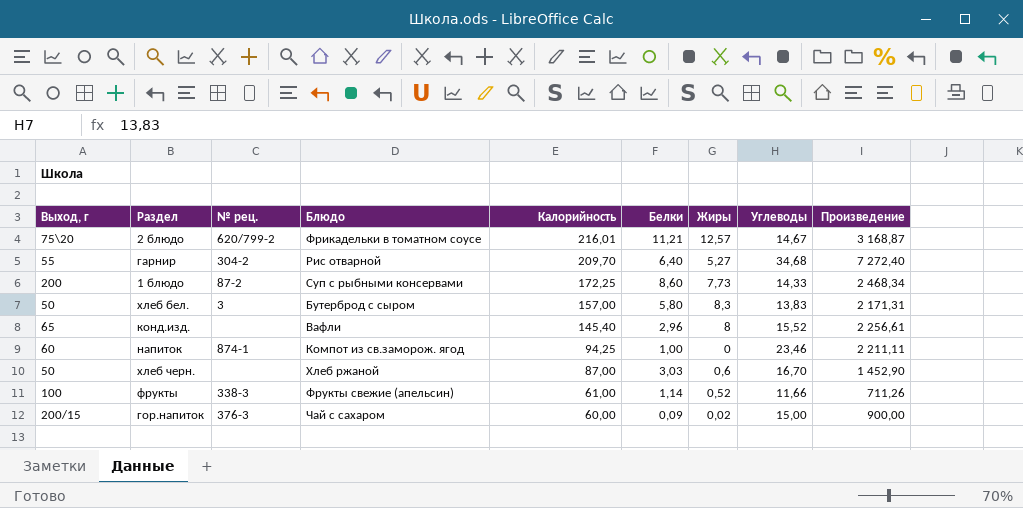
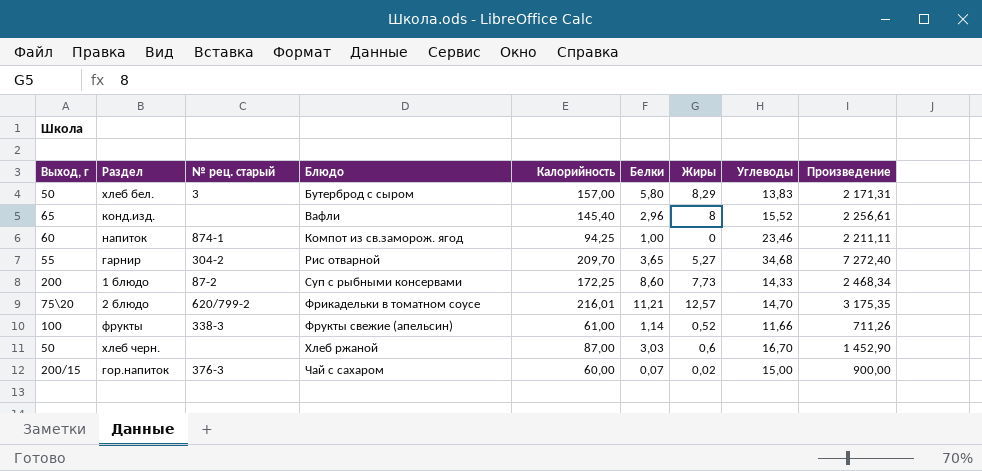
row order: Калорийность descending -> Блюдо ascending
column name: № рец. -> № рец. старый
хлеб бел. | Жиры: 8,3 -> 8,29
гарнир | Белки: 6,40 -> 3,65
2 блюдо | Углеводы: 14,67 -> 14,70
2 блюдо | Произведение: 3 168,87 -> 3 175,35
гор.напиток | Белки: 0,09 -> 0,07

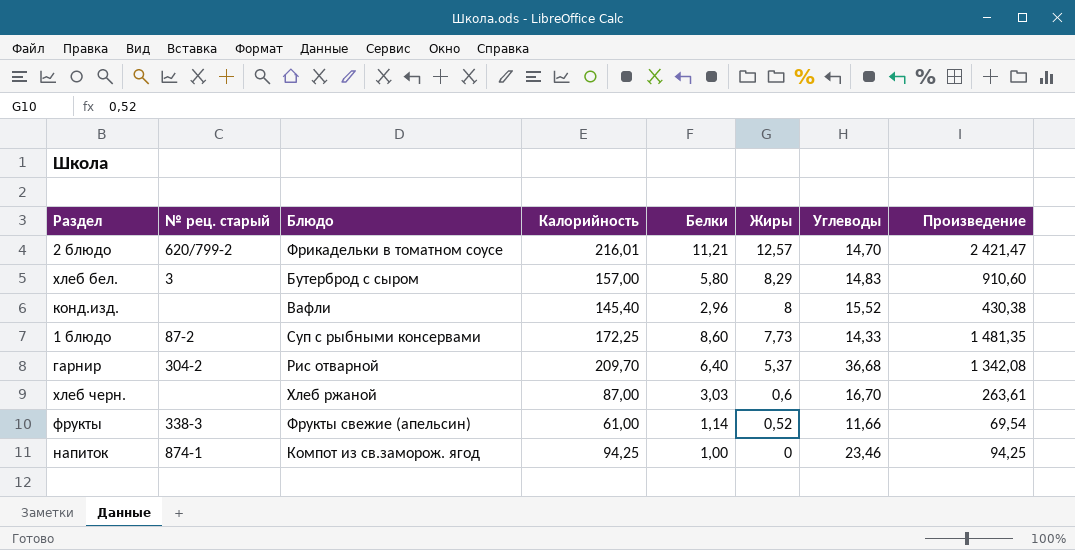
row order: Блюдо ascending -> Жиры descending
column Выход, г | position: 1 -> none
column Произведение | formula: [Калорийность] * [Углеводы] -> [Калорийность] * [Белки]
row гор.напиток: 200/15 | 376-3 | Чай с сахаром | 60,00 | 0,07 | 0,02 | 15,00 | 900,00 -> none
хлеб бел. | Углеводы: 13,83 -> 14,83
гарнир | Белки: 3,65 -> 6,40
гарнир | Жиры: 5,27 -> 5,37
гарнир | Углеводы: 34,68 -> 36,68

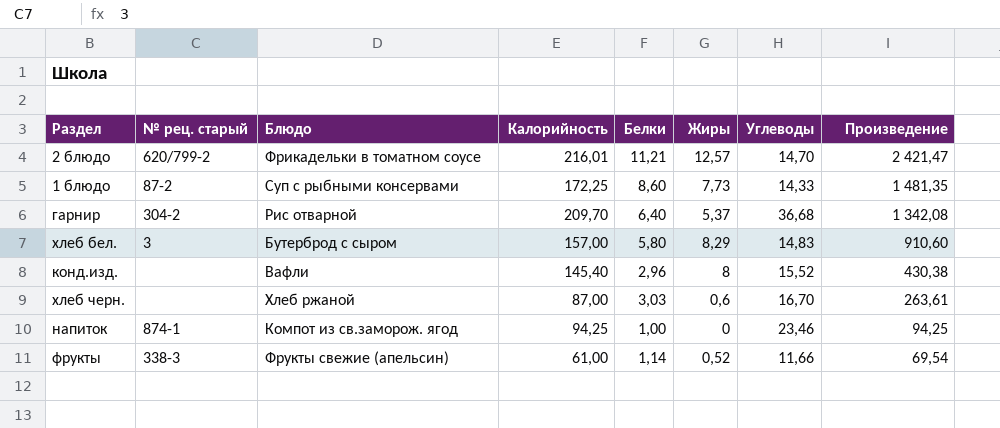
row order: Жиры descending -> Произведение descending

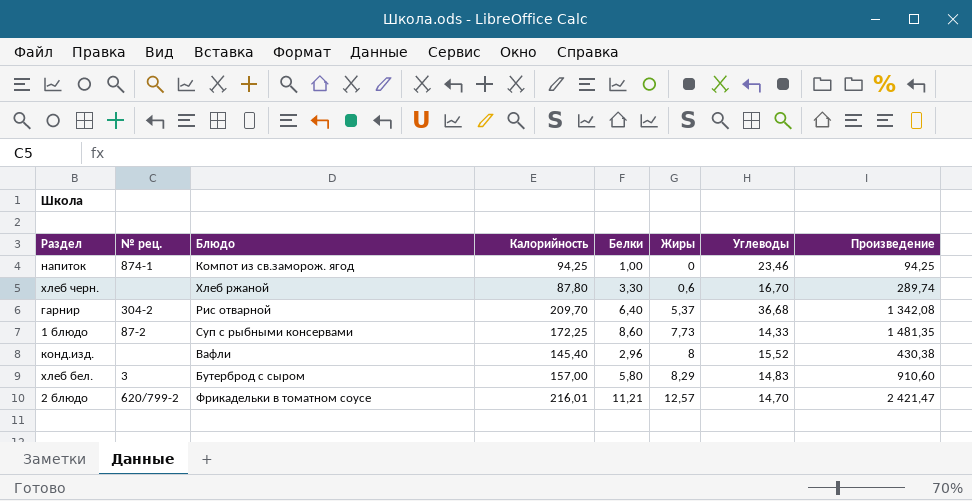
row order: Произведение descending -> Жиры ascending
column name: № рец. старый -> № рец.
row фрукты: 338-3 | Фрукты свежие (апельсин) | 61,00 | 1,14 | 0,52 | 11,66 | 69,54 -> none
хлеб черн. | Калорийность: 87,00 -> 87,80
хлеб черн. | Белки: 3,03 -> 3,30
хлеб черн. | Произведение: 263,61 -> 289,74

